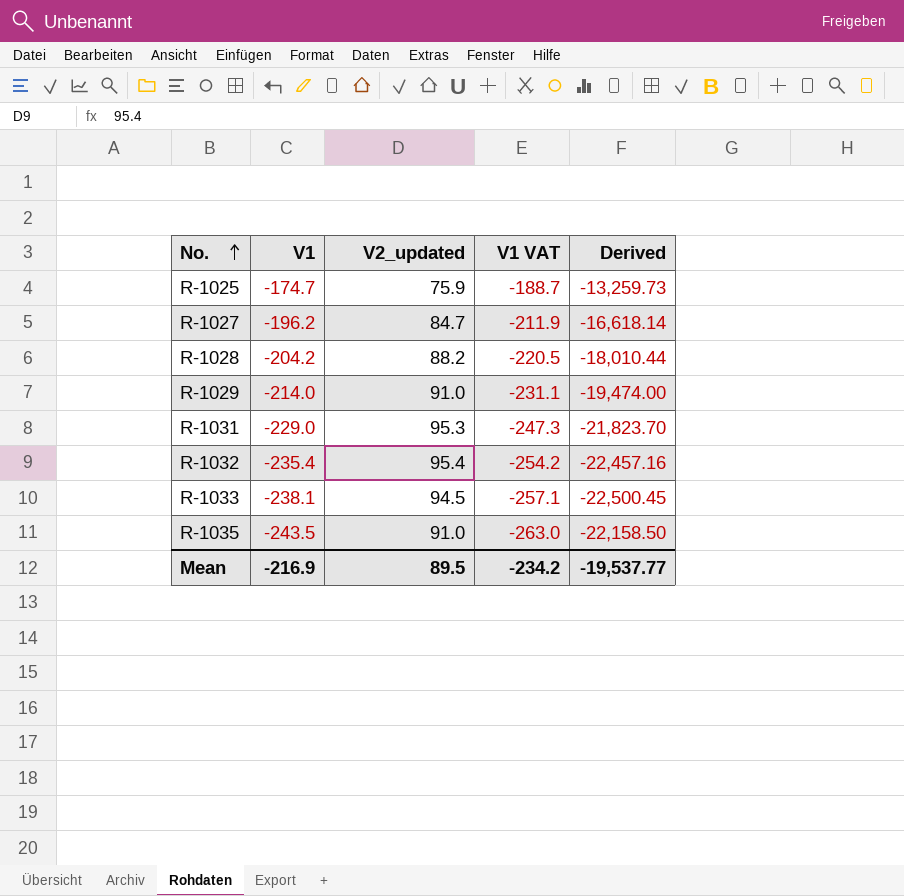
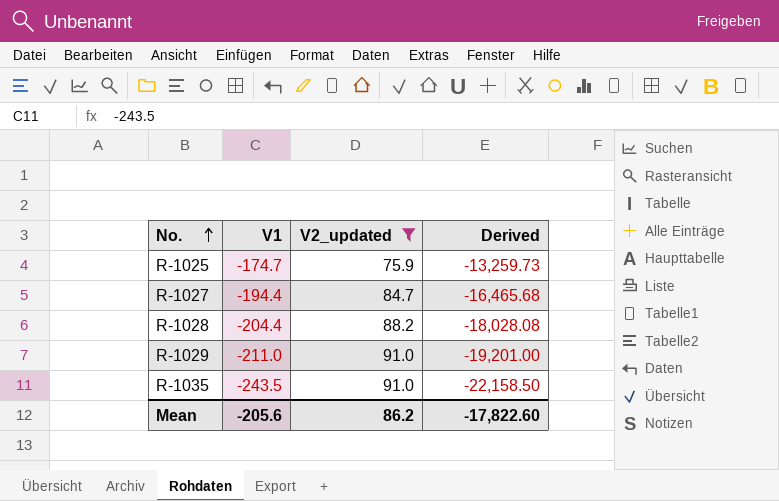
filter: none -> V2_updated <= 91.0
column V1 VAT | formula: [V1] * 1.08 -> none
R-1027 | V1: -196.2 -> -194.4
R-1027 | Derived: -16,618.14 -> -16,465.68
R-1028 | V1: -204.2 -> -204.4
R-1028 | Derived: -18,010.44 -> -18,028.08
R-1029 | V1: -214.0 -> -211.0
R-1029 | Derived: -19,474.00 -> -19,201.00
Mean | V1: -216.9 -> -205.6
Mean | V2_updated: 89.5 -> 86.2
Mean | Derived: -19,537.77 -> -17,822.60

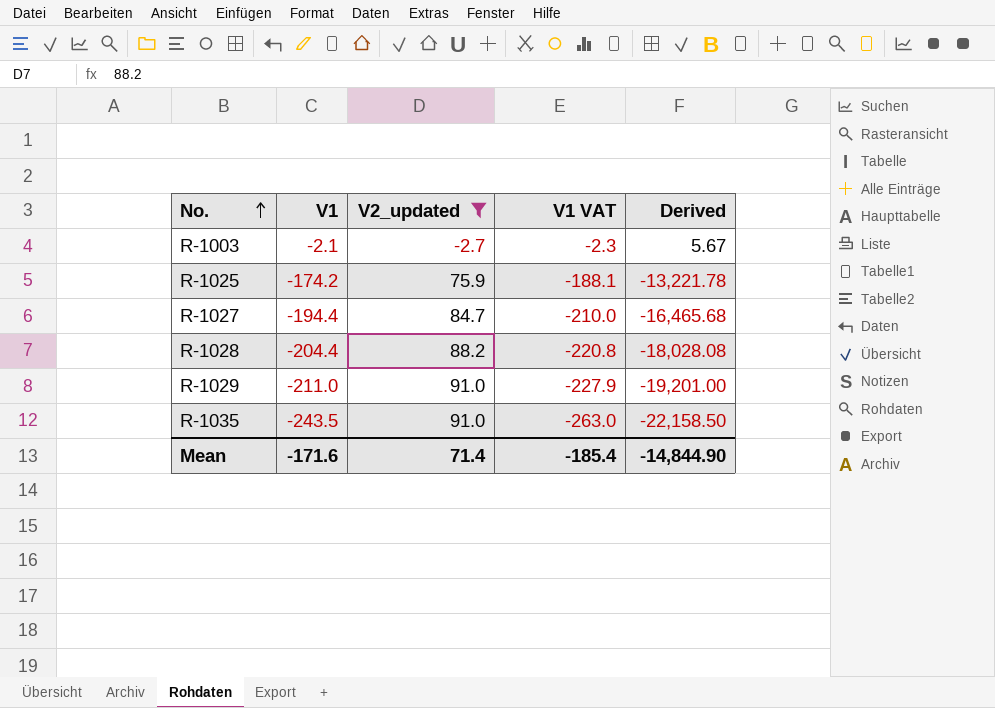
column V1 VAT | formula: none -> [V1] * 1.08
row R-1003: none -> -2.1 | -2.7 | -2.3 | 5.67
R-1025 | V1: -174.7 -> -174.2
R-1025 | Derived: -13,259.73 -> -13,221.78
Mean | V1: -205.6 -> -171.6
Mean | V2_updated: 86.2 -> 71.4
Mean | Derived: -17,822.60 -> -14,844.90

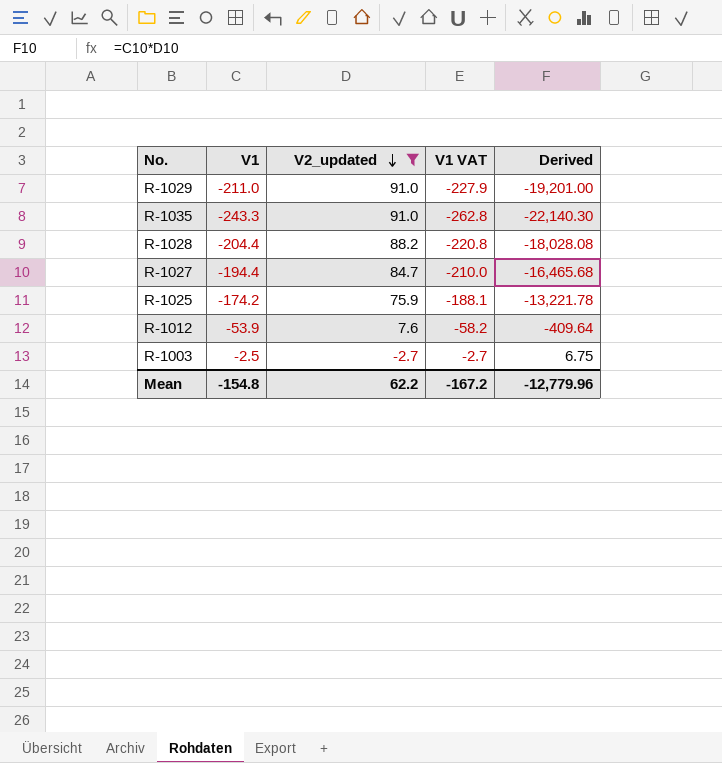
row order: No. ascending -> V2_updated descending
R-1035 | V1: -243.5 -> -243.3
R-1035 | V1 VAT: -263.0 -> -262.8
R-1035 | Derived: -22,158.50 -> -22,140.30
row R-1012: none -> -53.9 | 7.6 | -58.2 | -409.64
R-1003 | V1: -2.1 -> -2.5
R-1003 | V1 VAT: -2.3 -> -2.7
R-1003 | Derived: 5.67 -> 6.75
Mean | V1: -171.6 -> -154.8
Mean | V2_updated: 71.4 -> 62.2
Mean | V1 VAT: -185.4 -> -167.2
Mean | Derived: -14,844.90 -> -12,779.96

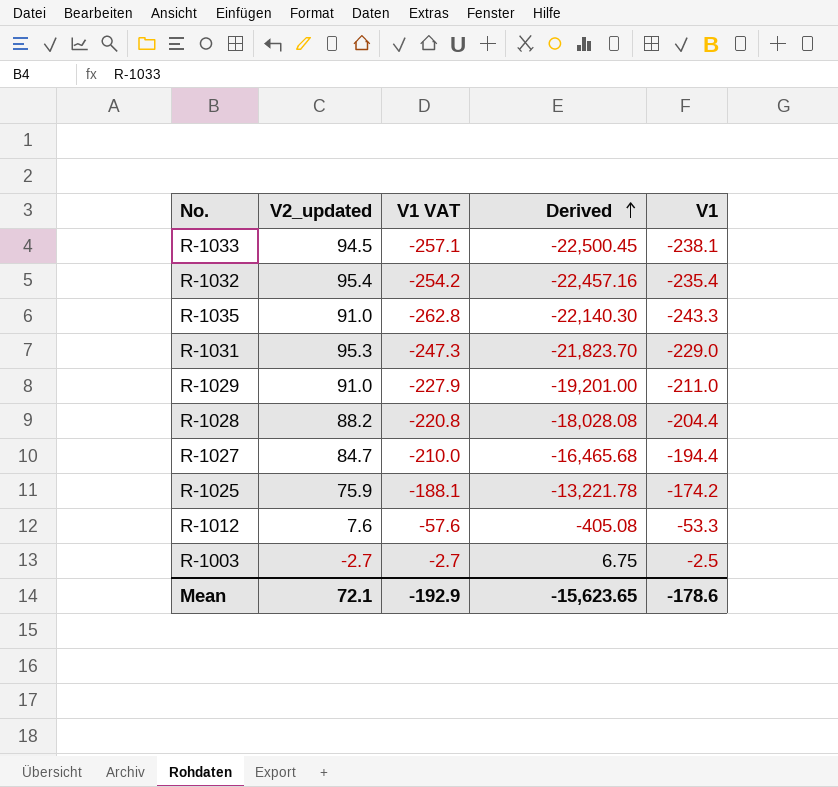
filter: V2_updated <= 91.0 -> none
row order: V2_updated descending -> Derived ascending
column V1 | position: 2 -> 5
R-1012 | V1 VAT: -58.2 -> -57.6
R-1012 | Derived: -409.64 -> -405.08
R-1012 | V1: -53.9 -> -53.3
Mean | V2_updated: 62.2 -> 72.1
Mean | V1 VAT: -167.2 -> -192.9
Mean | Derived: -12,779.96 -> -15,623.65
Mean | V1: -154.8 -> -178.6

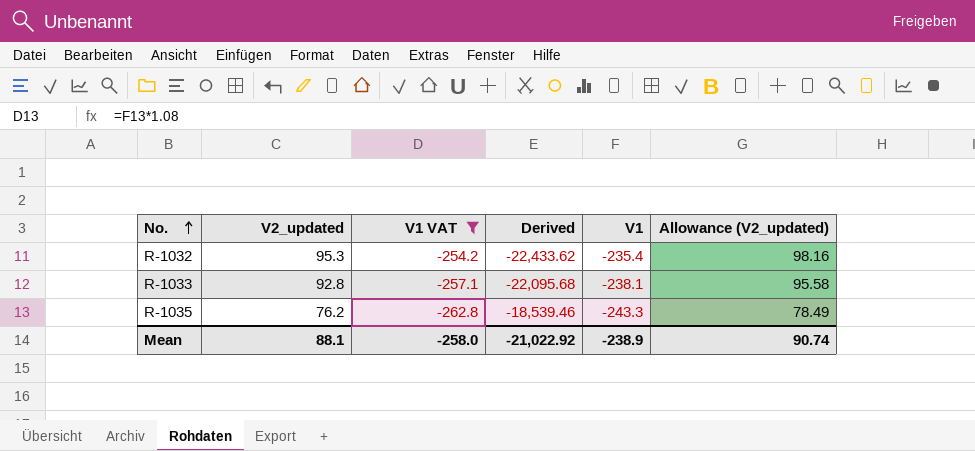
filter: none -> V1 VAT <= -254.2
row order: Derived ascending -> No. ascending
column Allowance (V2_updated) | formula: none -> [V2_updated] * 1.03
R-1032 | V2_updated: 95.4 -> 95.3
R-1032 | Derived: -22,457.16 -> -22,433.62
R-1033 | V2_updated: 94.5 -> 92.8
R-1033 | Derived: -22,500.45 -> -22,095.68
R-1035 | V2_updated: 91.0 -> 76.2
R-1035 | Derived: -22,140.30 -> -18,539.46
Mean | V2_updated: 72.1 -> 88.1
Mean | V1 VAT: -192.9 -> -258.0
Mean | Derived: -15,623.65 -> -21,022.92
Mean | V1: -178.6 -> -238.9

